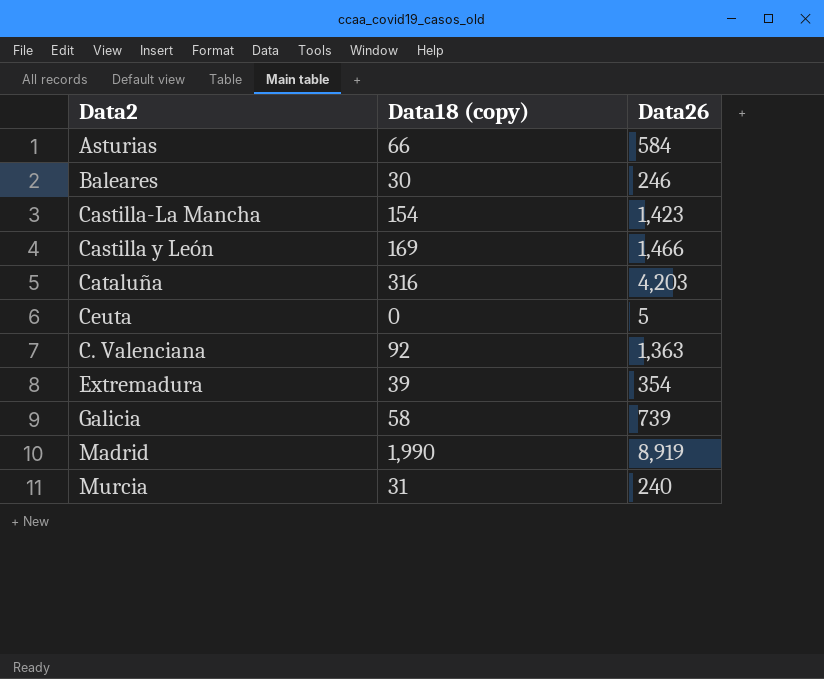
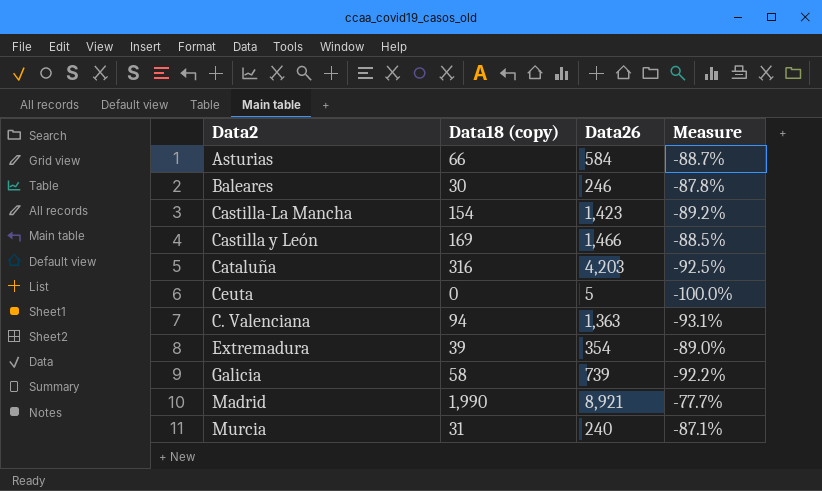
column Measure | formula: none -> ([Data18 (copy)] - [Data26]) / [Data26]
C. Valenciana | Data18 (copy): 92 -> 94
Madrid | Data26: 8,919 -> 8,921

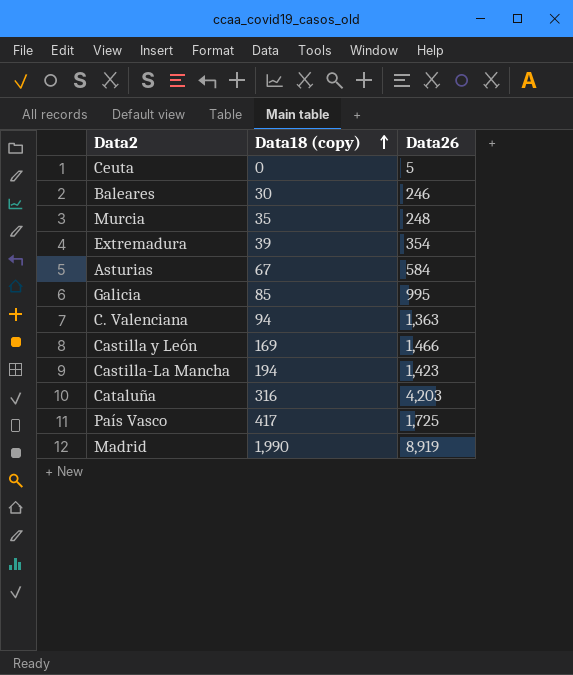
row order: none -> Data18 (copy) ascending
column Measure | formula: ([Data18 (copy)] - [Data26]) / [Data26] -> none
Murcia | Data18 (copy): 31 -> 35
Murcia | Data26: 240 -> 248
Asturias | Data18 (copy): 66 -> 67
Galicia | Data18 (copy): 58 -> 85
Galicia | Data26: 739 -> 995
Castilla-La Mancha | Data18 (copy): 154 -> 194
row País Vasco: none -> 417 | 1,725
Madrid | Data26: 8,921 -> 8,919

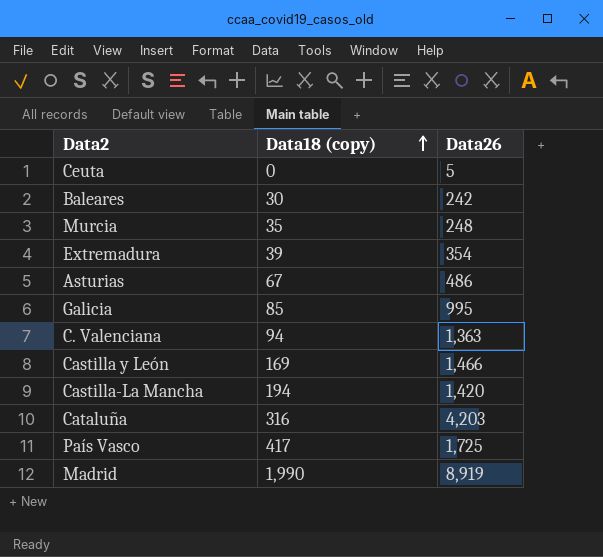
Baleares | Data26: 246 -> 242
Asturias | Data26: 584 -> 486
Castilla-La Mancha | Data26: 1,423 -> 1,420

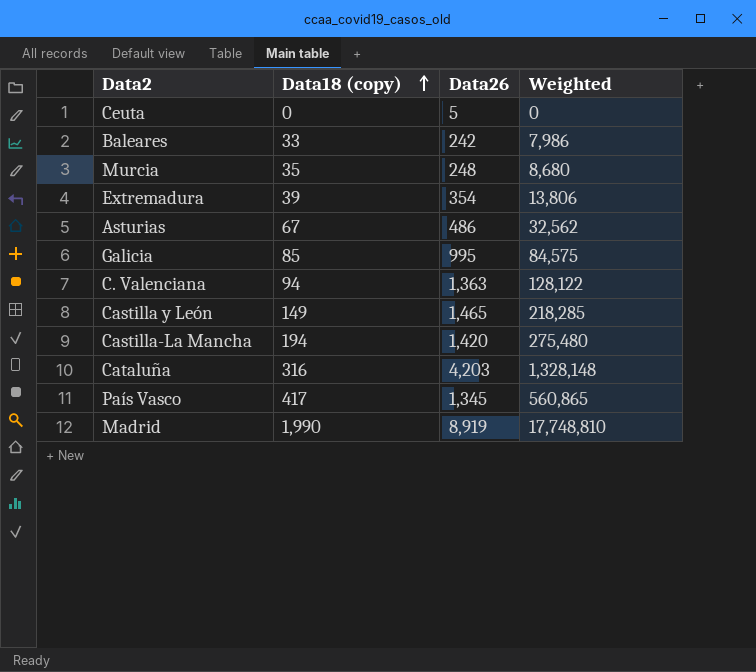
column Weighted | formula: none -> [Data18 (copy)] * [Data26]
Baleares | Data18 (copy): 30 -> 33
Castilla y León | Data18 (copy): 169 -> 149
Castilla y León | Data26: 1,466 -> 1,465
País Vasco | Data26: 1,725 -> 1,345

